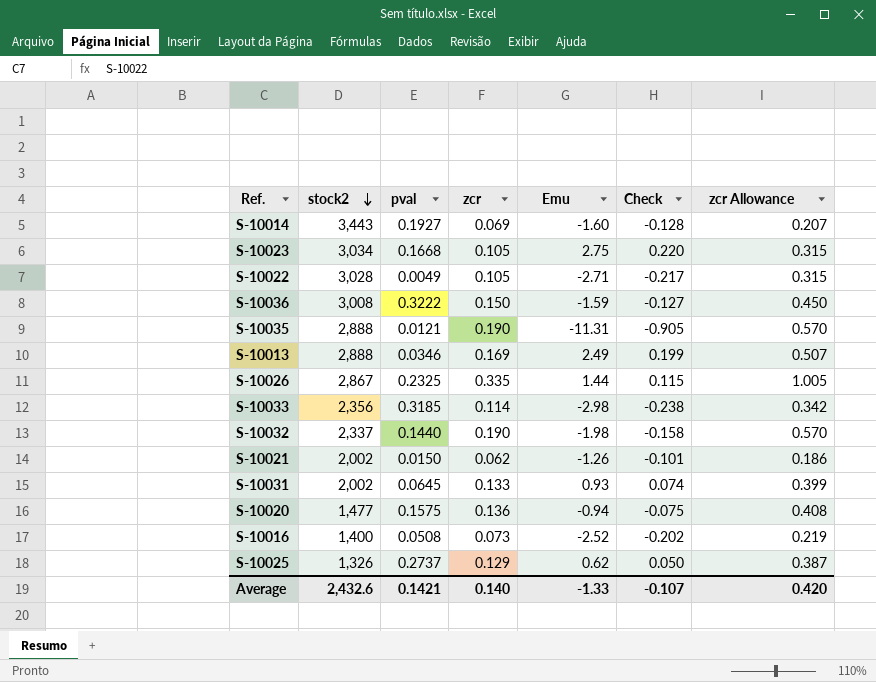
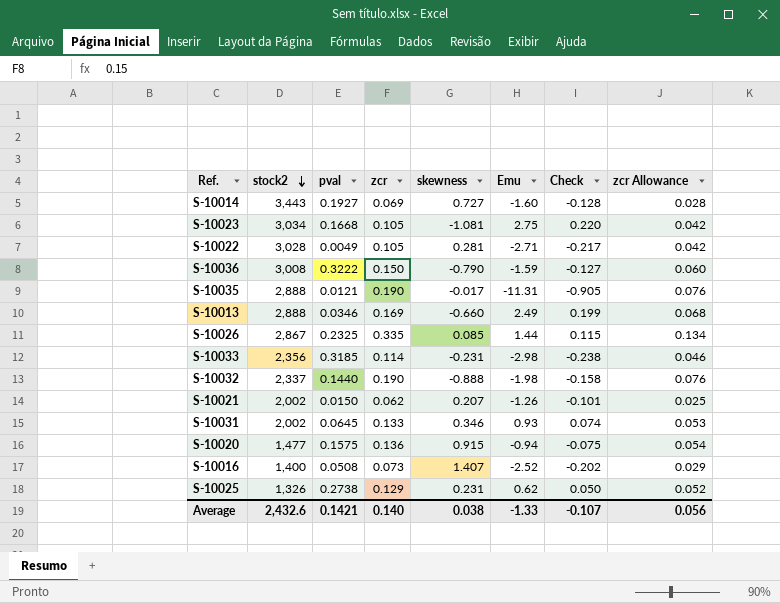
column skewness | position: none -> 5
column zcr Allowance | formula: [zcr] * 3 -> [zcr] * 0.4
S-10025 | pval: 0.2737 -> 0.2738
Average | zcr Allowance: 0.420 -> 0.056

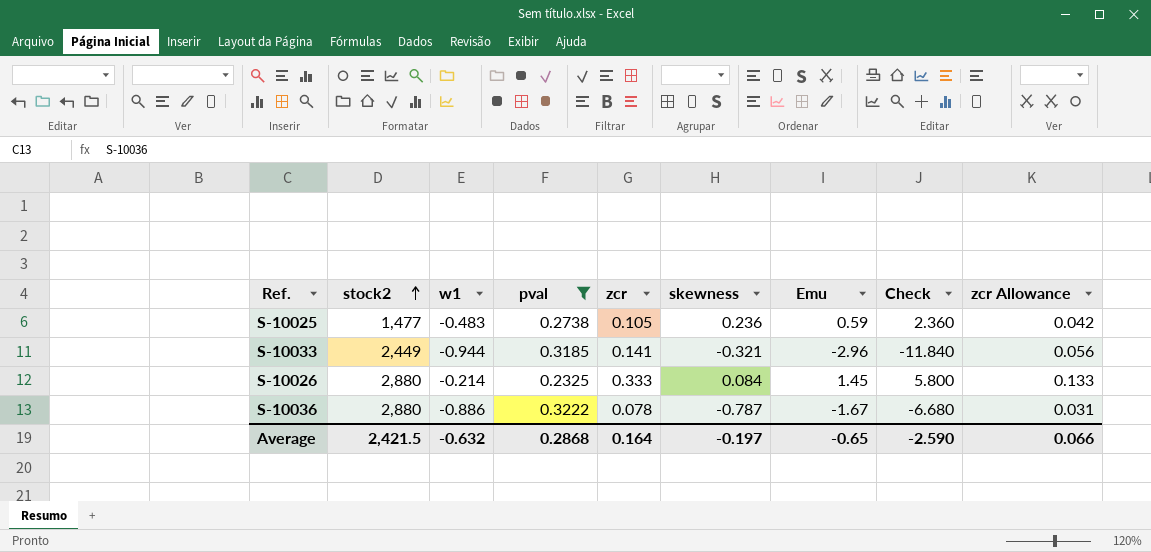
filter: none -> pval >= 0.2325
row order: stock2 descending -> stock2 ascending
column w1 | position: none -> 3
column Check | formula: [Emu] * 0.08 -> [Emu] * 4
S-10025 | stock2: 1,326 -> 1,477
S-10025 | zcr: 0.129 -> 0.105
S-10025 | skewness: 0.231 -> 0.236
S-10025 | Emu: 0.62 -> 0.59
S-10025 | zcr Allowance: 0.052 -> 0.042
S-10033 | stock2: 2,356 -> 2,449
S-10033 | zcr: 0.114 -> 0.141
S-10033 | skewness: -0.231 -> -0.321
S-10033 | Emu: -2.98 -> -2.96
S-10033 | zcr Allowance: 0.046 -> 0.056
S-10026 | stock2: 2,867 -> 2,880
S-10026 | zcr: 0.335 -> 0.333
S-10026 | skewness: 0.085 -> 0.084
S-10026 | Emu: 1.44 -> 1.45
S-10026 | zcr Allowance: 0.134 -> 0.133
S-10036 | stock2: 3,008 -> 2,880
S-10036 | zcr: 0.150 -> 0.078
S-10036 | skewness: -0.790 -> -0.787
S-10036 | Emu: -1.59 -> -1.67
S-10036 | zcr Allowance: 0.060 -> 0.031
Average | stock2: 2,432.6 -> 2,421.5
Average | pval: 0.1421 -> 0.2868
Average | zcr: 0.140 -> 0.164
Average | skewness: 0.038 -> -0.197
Average | Emu: -1.33 -> -0.65
Average | Check: -0.107 -> -2.590
Average | zcr Allowance: 0.056 -> 0.066

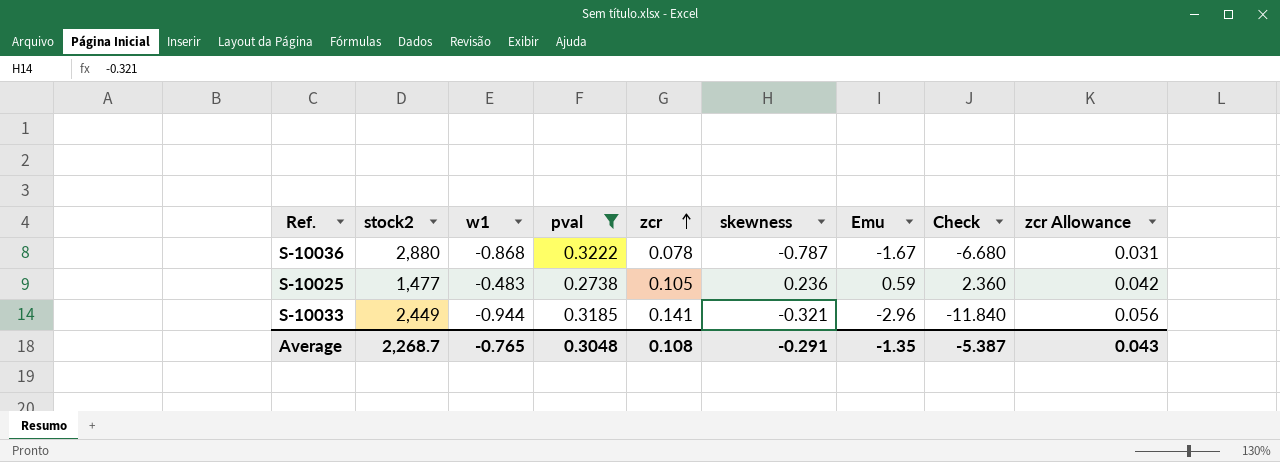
row order: stock2 ascending -> zcr ascending
row S-10026: 2,880 | -0.214 | 0.2325 | 0.333 | 0.084 | 1.45 | 5.800 | 0.133 -> none
S-10036 | w1: -0.886 -> -0.868
Average | stock2: 2,421.5 -> 2,268.7
Average | w1: -0.632 -> -0.765
Average | pval: 0.2868 -> 0.3048
Average | zcr: 0.164 -> 0.108
Average | skewness: -0.197 -> -0.291
Average | Emu: -0.65 -> -1.35
Average | Check: -2.590 -> -5.387
Average | zcr Allowance: 0.066 -> 0.043

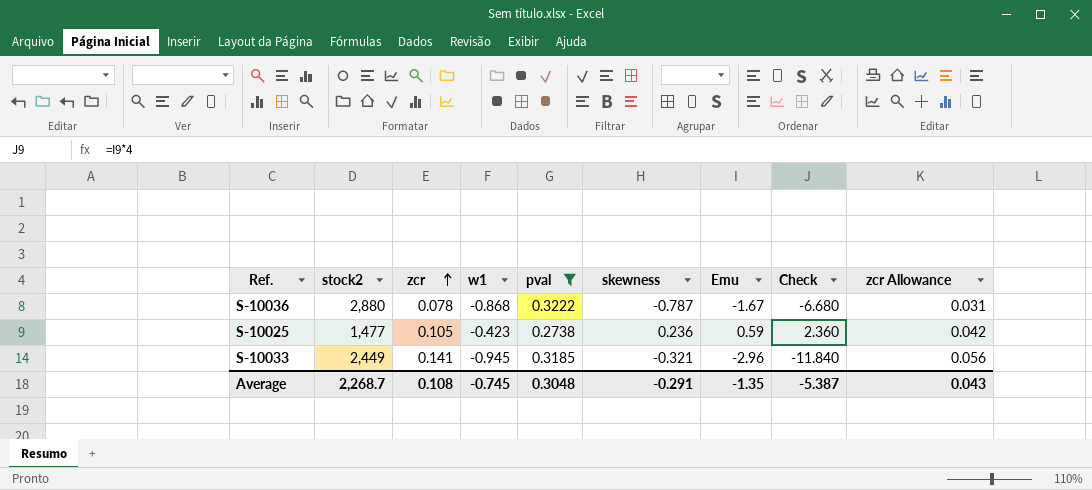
column zcr | position: 5 -> 3
S-10025 | w1: -0.483 -> -0.423
S-10033 | w1: -0.944 -> -0.945
Average | w1: -0.765 -> -0.745

